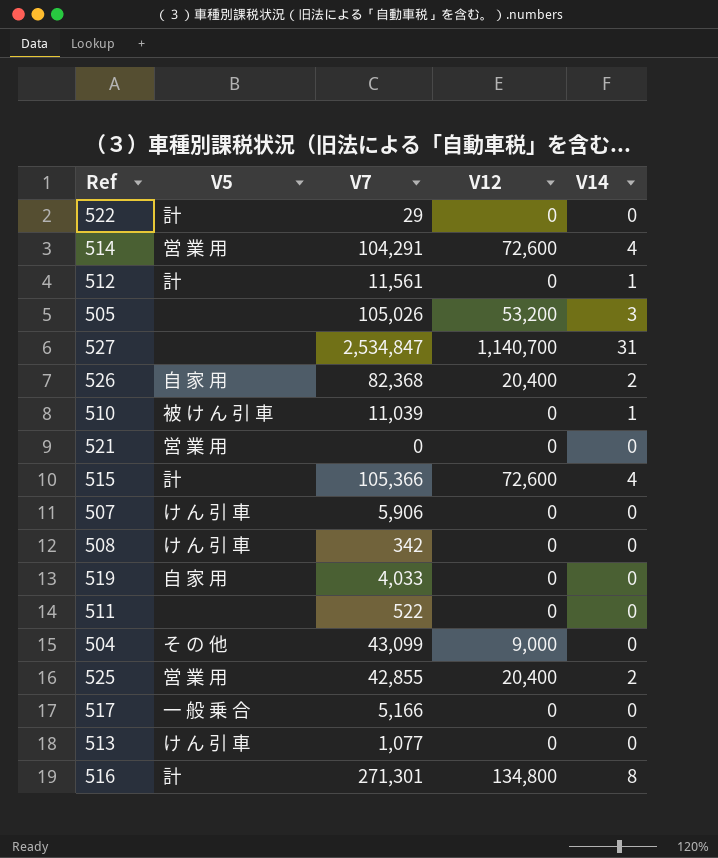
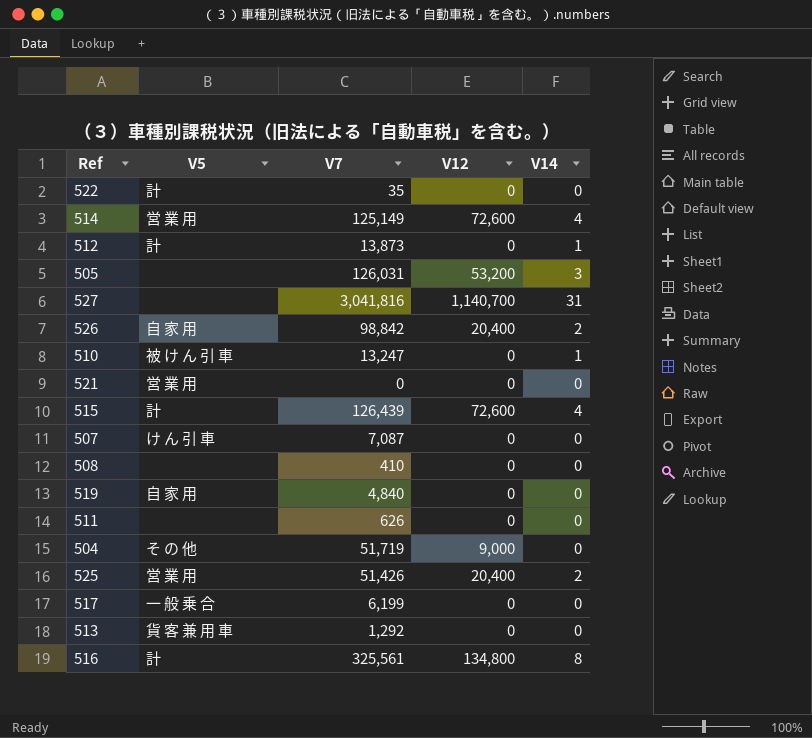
522 | V7: 29 -> 35
514 | V7: 104,291 -> 125,149
512 | V7: 11,561 -> 13,873
505 | V7: 105,026 -> 126,031
527 | V7: 2,534,847 -> 3,041,816
526 | V7: 82,368 -> 98,842
510 | V7: 11,039 -> 13,247
515 | V7: 105,366 -> 126,439
507 | V7: 5,906 -> 7,087
508 | V5: け ん 引 車 -> none
508 | V7: 342 -> 410
519 | V7: 4,033 -> 4,840
511 | V7: 522 -> 626
504 | V7: 43,099 -> 51,719
525 | V7: 42,855 -> 51,426
517 | V7: 5,166 -> 6,199
513 | V5: け ん 引 車 -> 貨 客 兼 用 車
513 | V7: 1,077 -> 1,292
516 | V7: 271,301 -> 325,561

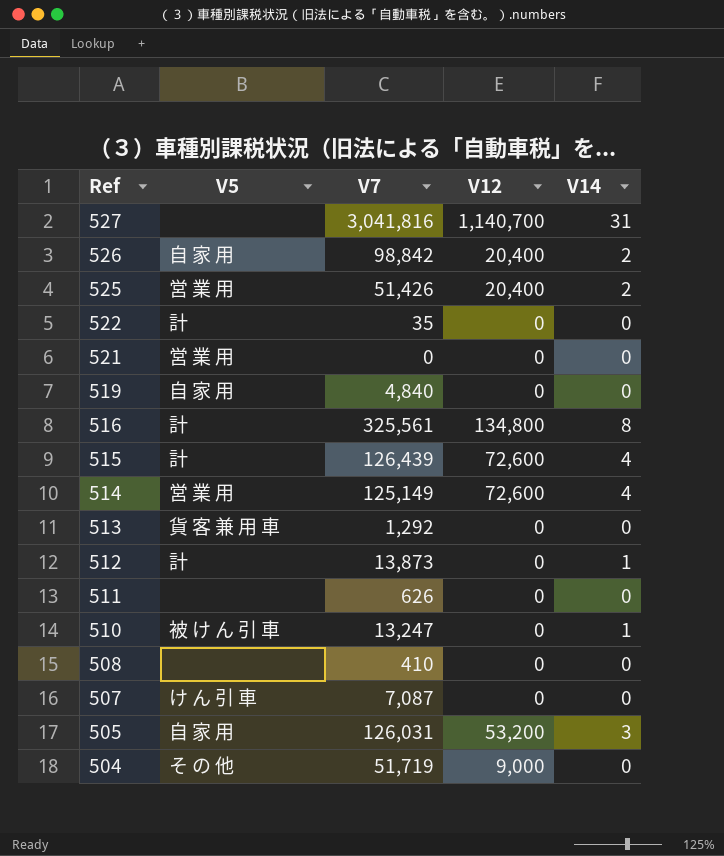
row order: none -> Ref descending
row 517: 一 般 乗 合 | 6,199 | 0 | 0 -> none
505 | V5: none -> 自 家 用

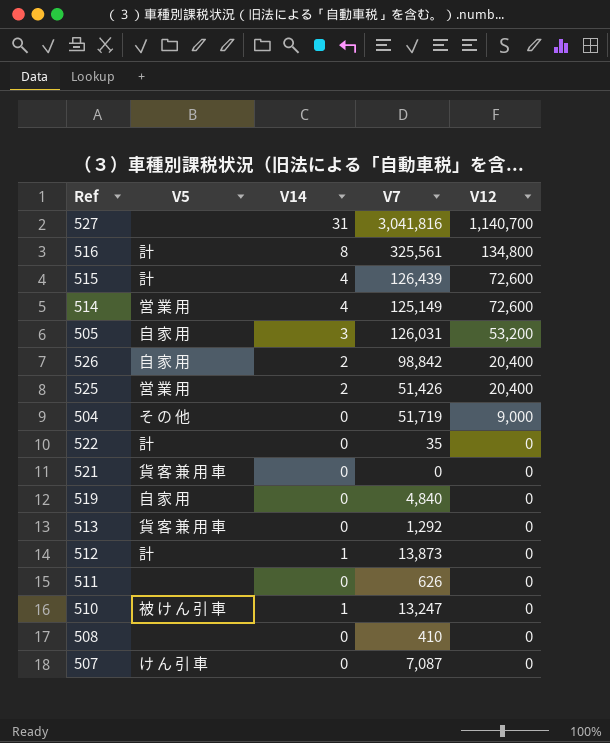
row order: Ref descending -> V12 descending
column V14 | position: 5 -> 3
521 | V5: 営 業 用 -> 貨 客 兼 用 車

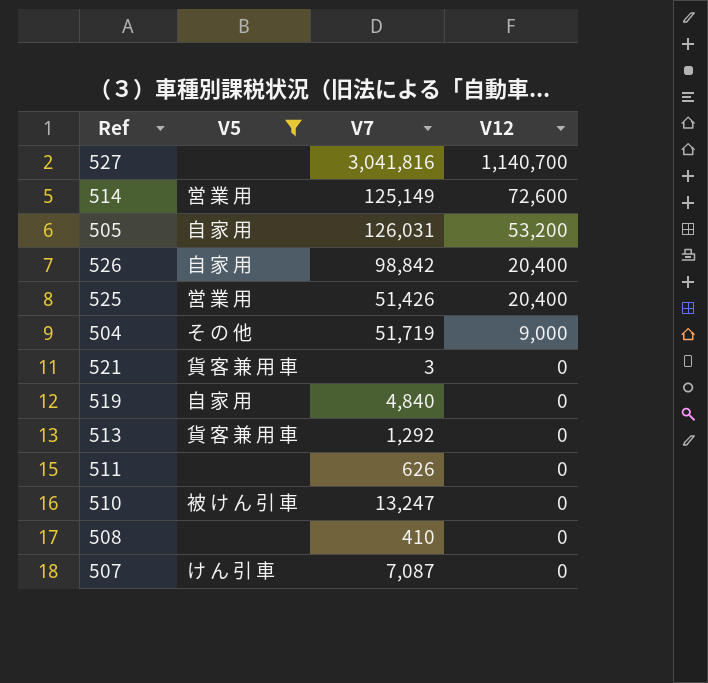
filter: none -> V5 != 計
column V14 | position: 3 -> none
521 | V7: 0 -> 3

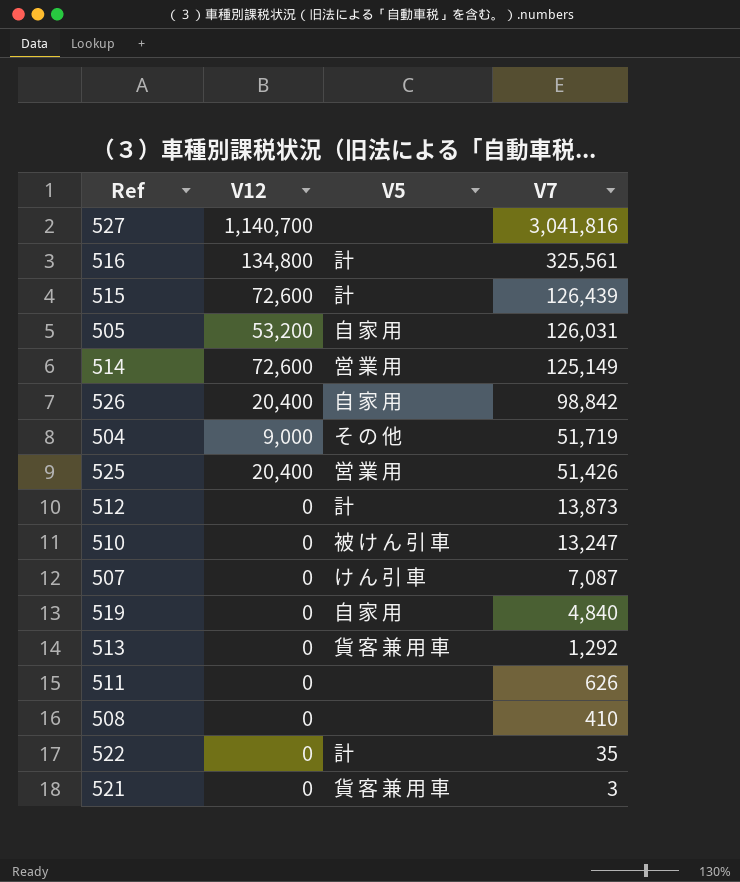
filter: V5 != 計 -> none
row order: V12 descending -> V7 descending
column V12 | position: 4 -> 2

